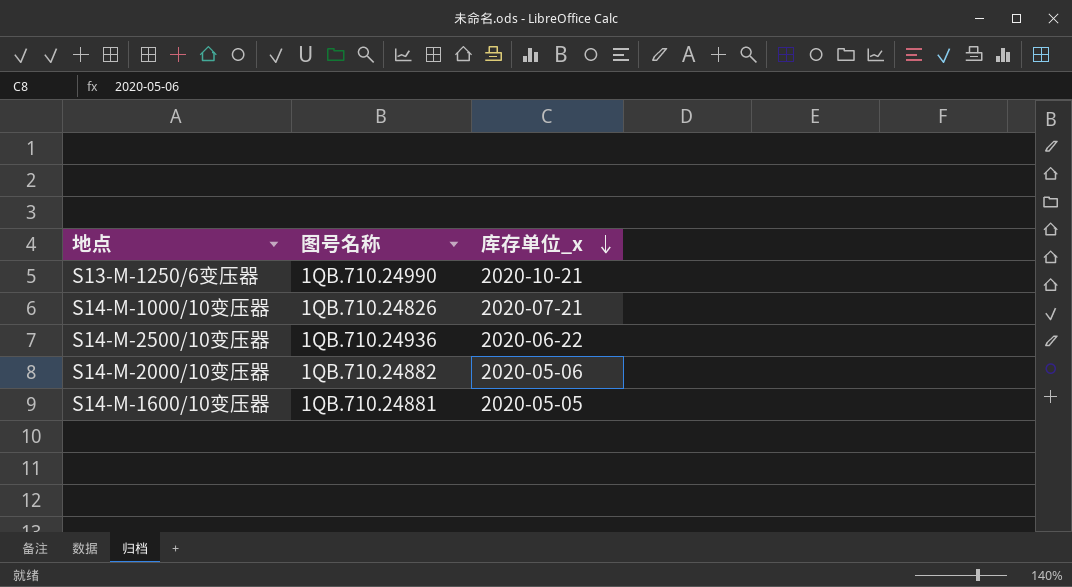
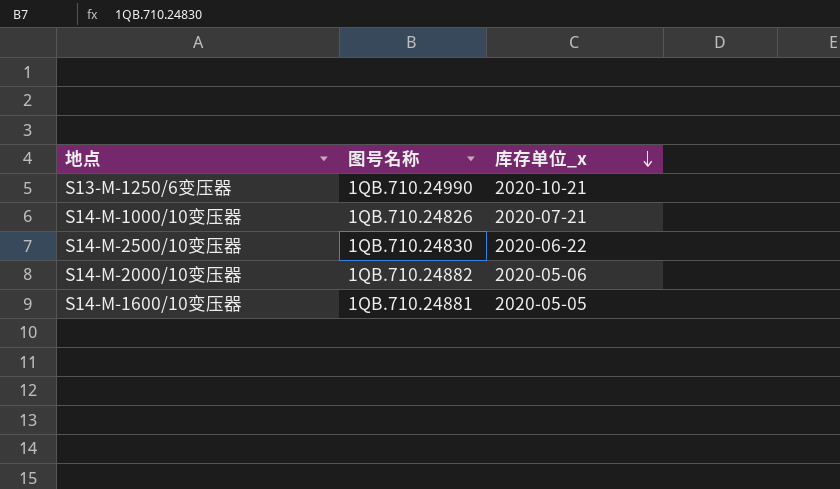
S14-M-2500/10变压器 | 图号名称: 1QB.710.24936 -> 1QB.710.24830

